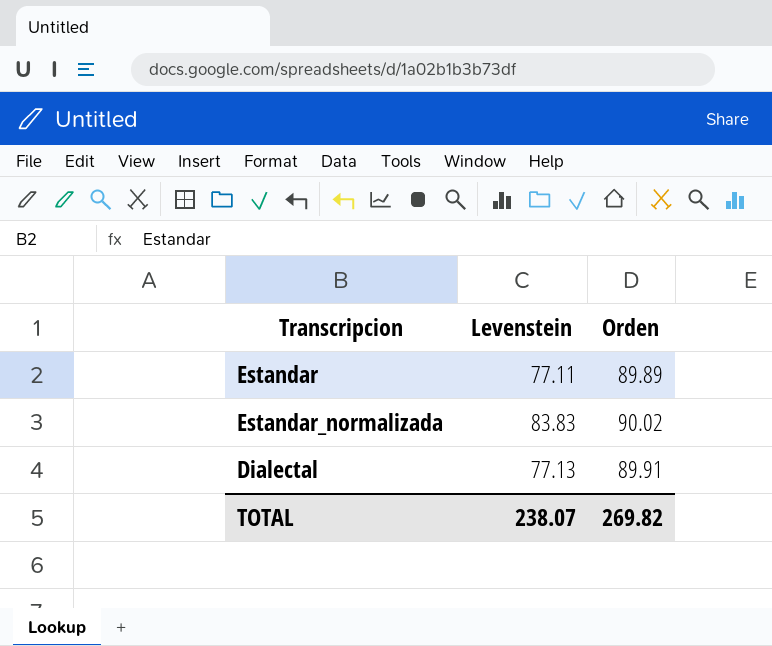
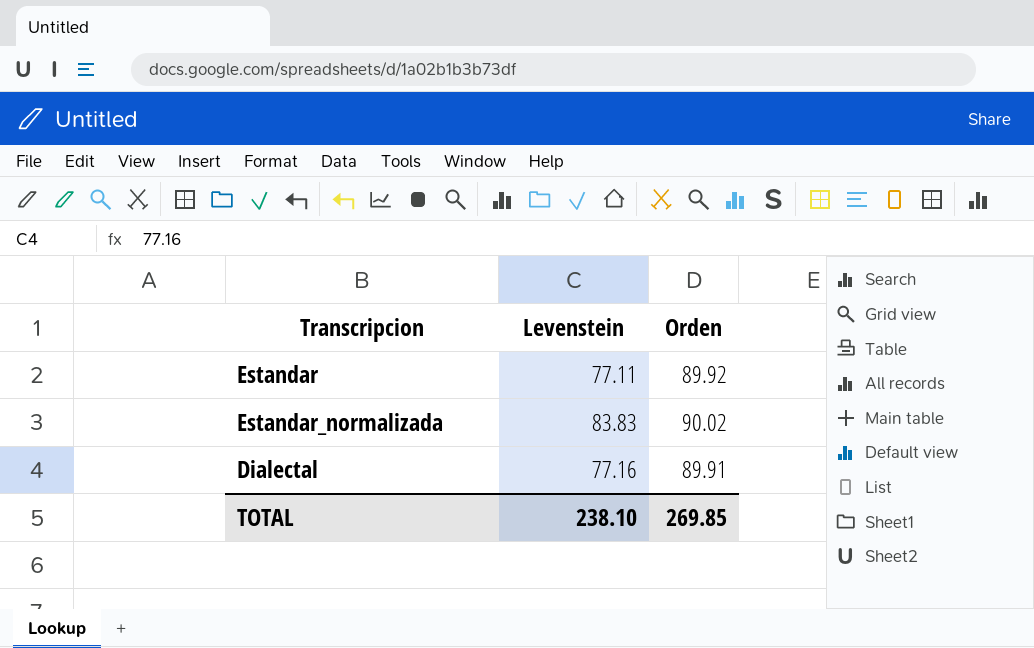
Estandar | Orden: 89.89 -> 89.92
Dialectal | Levenstein: 77.13 -> 77.16
TOTAL | Levenstein: 238.07 -> 238.10
TOTAL | Orden: 269.82 -> 269.85

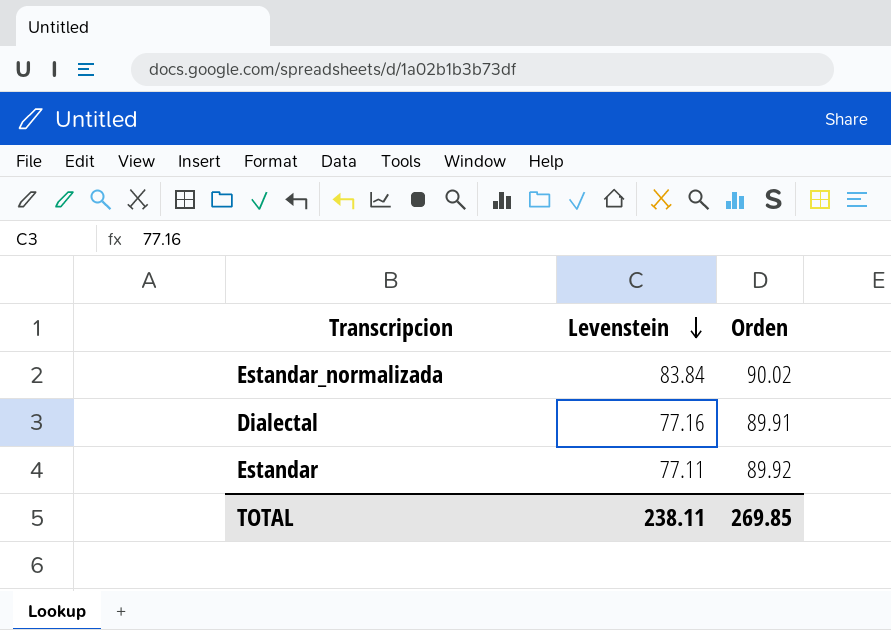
row order: none -> Levenstein descending
Estandar_normalizada | Levenstein: 83.83 -> 83.84
TOTAL | Levenstein: 238.10 -> 238.11

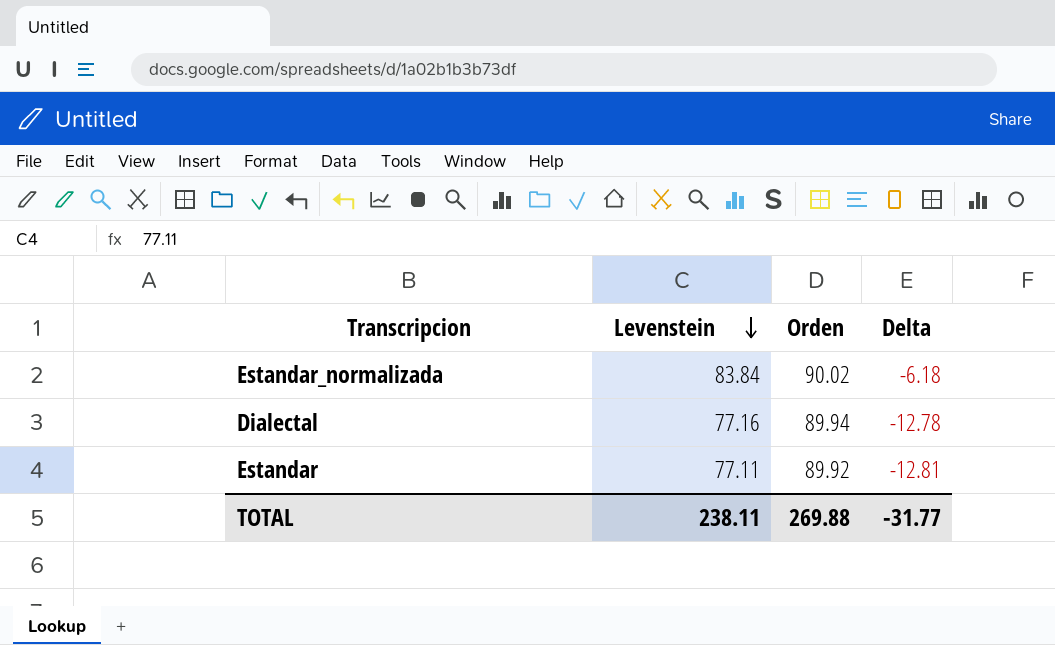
column Delta | formula: none -> [Levenstein] - [Orden]
Dialectal | Orden: 89.91 -> 89.94
TOTAL | Orden: 269.85 -> 269.88

